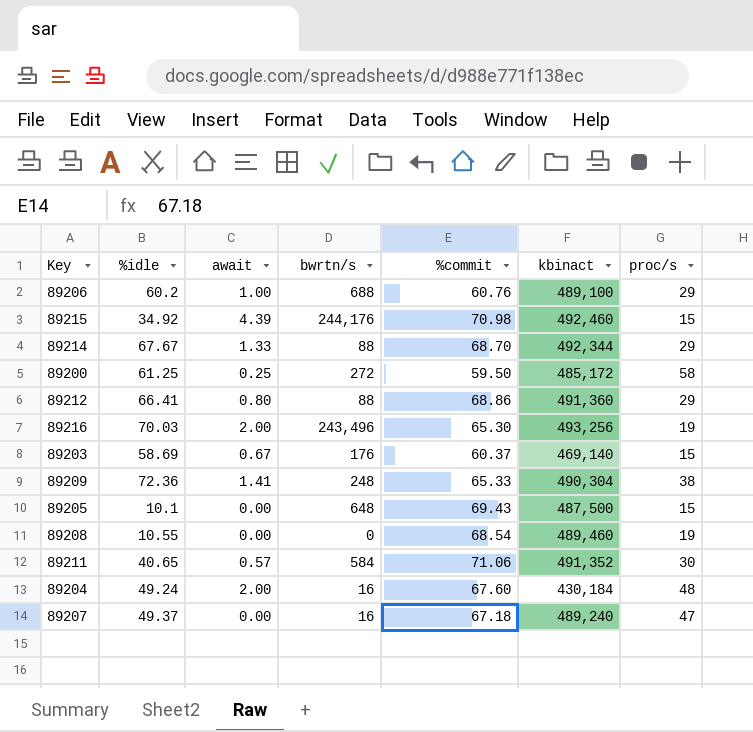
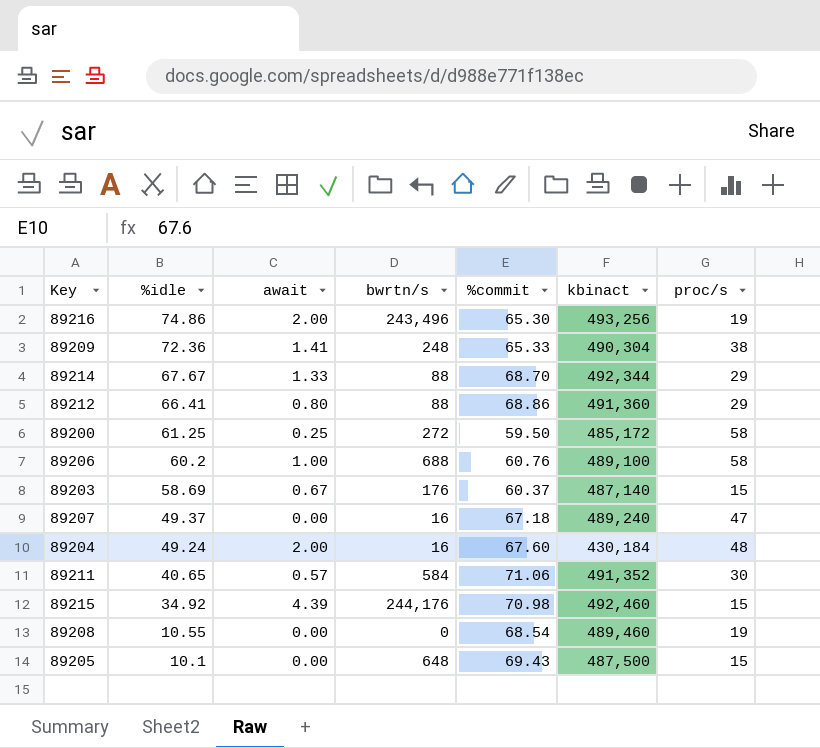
row order: none -> %idle descending
89216 | %idle: 70.03 -> 74.86
89206 | proc/s: 29 -> 58
89203 | kbinact: 469,140 -> 487,140

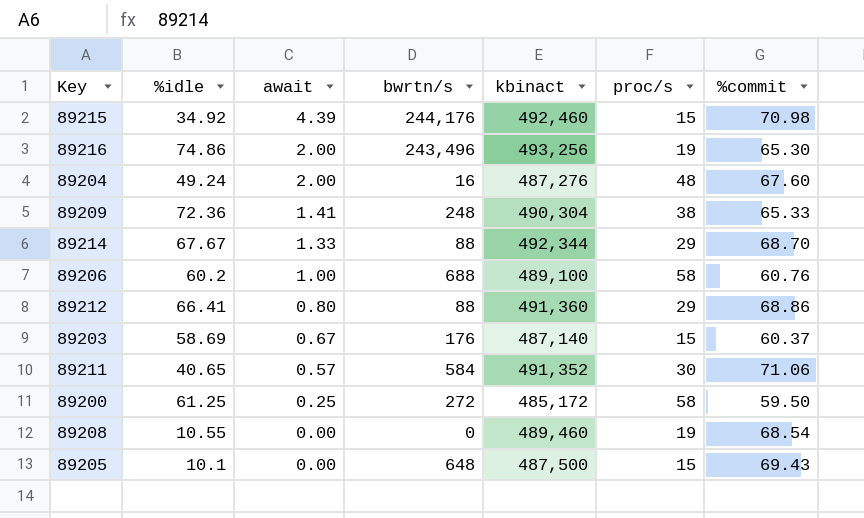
row order: %idle descending -> await descending
column %commit | position: 5 -> 7
row 89207: 49.37 | 0.00 | 16 | 67.18 | 489,240 | 47 -> none
89204 | kbinact: 430,184 -> 487,276

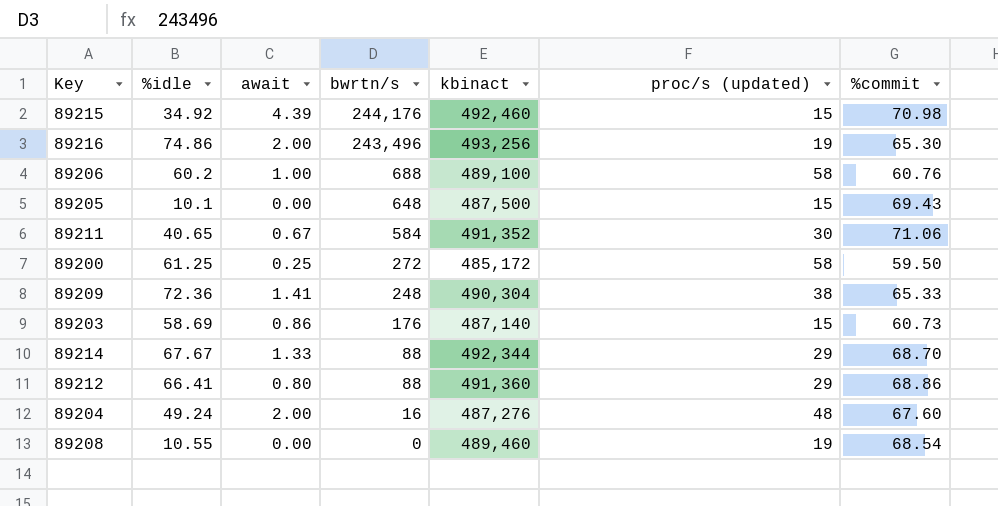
row order: await descending -> bwrtn/s descending
column name: proc/s -> proc/s (updated)
89211 | await: 0.57 -> 0.67
89203 | await: 0.67 -> 0.86
89203 | %commit: 60.37 -> 60.73

